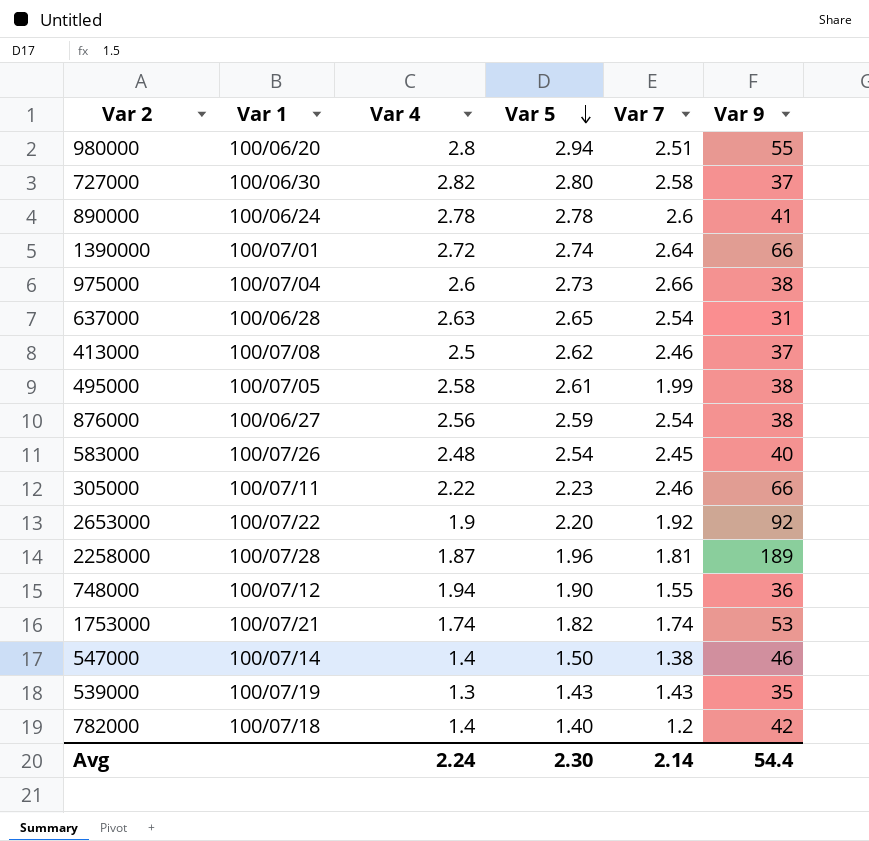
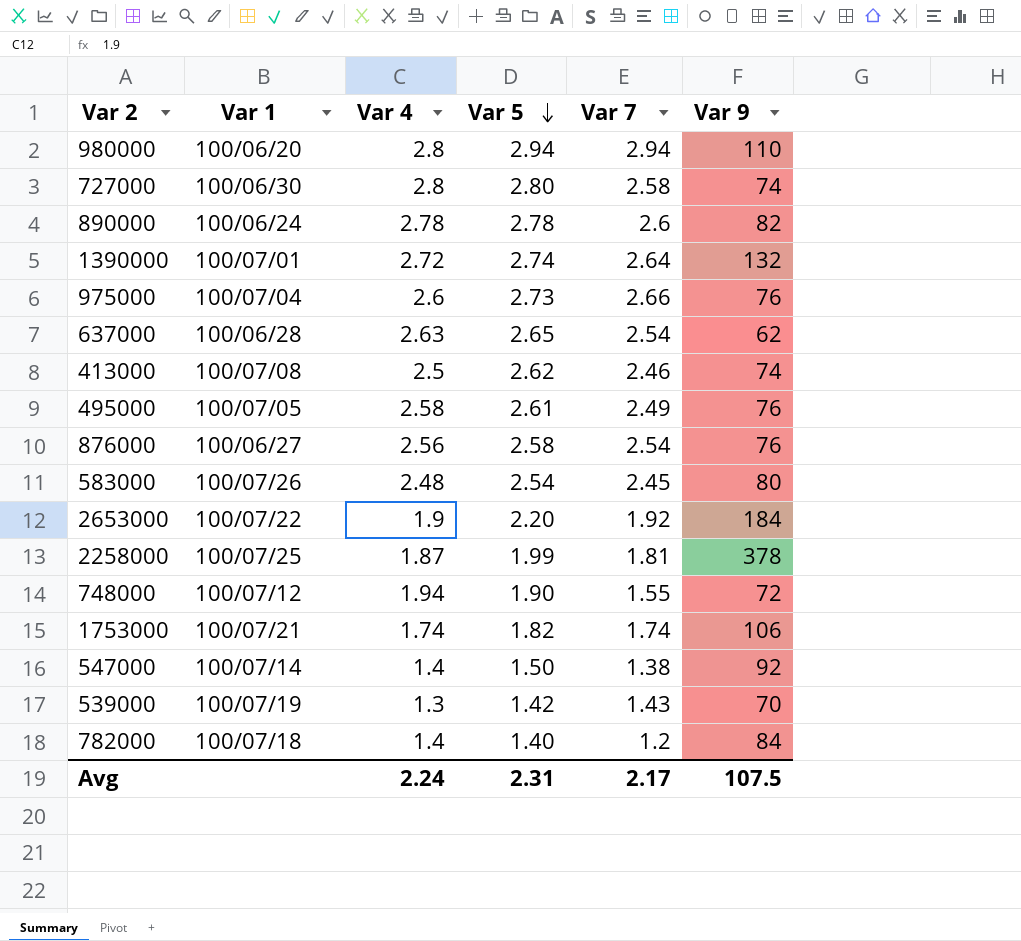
row 305000: 100/07/11 | 2.22 | 2.23 | 2.46 | 66 -> none
980000 | Var 7: 2.51 -> 2.94
980000 | Var 9: 55 -> 110
727000 | Var 4: 2.82 -> 2.8
727000 | Var 9: 37 -> 74
890000 | Var 9: 41 -> 82
1390000 | Var 9: 66 -> 132
975000 | Var 9: 38 -> 76
637000 | Var 9: 31 -> 62
413000 | Var 9: 37 -> 74
495000 | Var 7: 1.99 -> 2.49
495000 | Var 9: 38 -> 76
876000 | Var 5: 2.59 -> 2.58
876000 | Var 9: 38 -> 76
583000 | Var 9: 40 -> 80
2653000 | Var 9: 92 -> 184
2258000 | Var 1: 100/07/28 -> 100/07/25
2258000 | Var 5: 1.96 -> 1.99
2258000 | Var 9: 189 -> 378
748000 | Var 9: 36 -> 72
1753000 | Var 9: 53 -> 106
547000 | Var 9: 46 -> 92
539000 | Var 5: 1.43 -> 1.42
539000 | Var 9: 35 -> 70
782000 | Var 9: 42 -> 84
Avg | Var 5: 2.30 -> 2.31
Avg | Var 7: 2.14 -> 2.17
Avg | Var 9: 54.4 -> 107.5

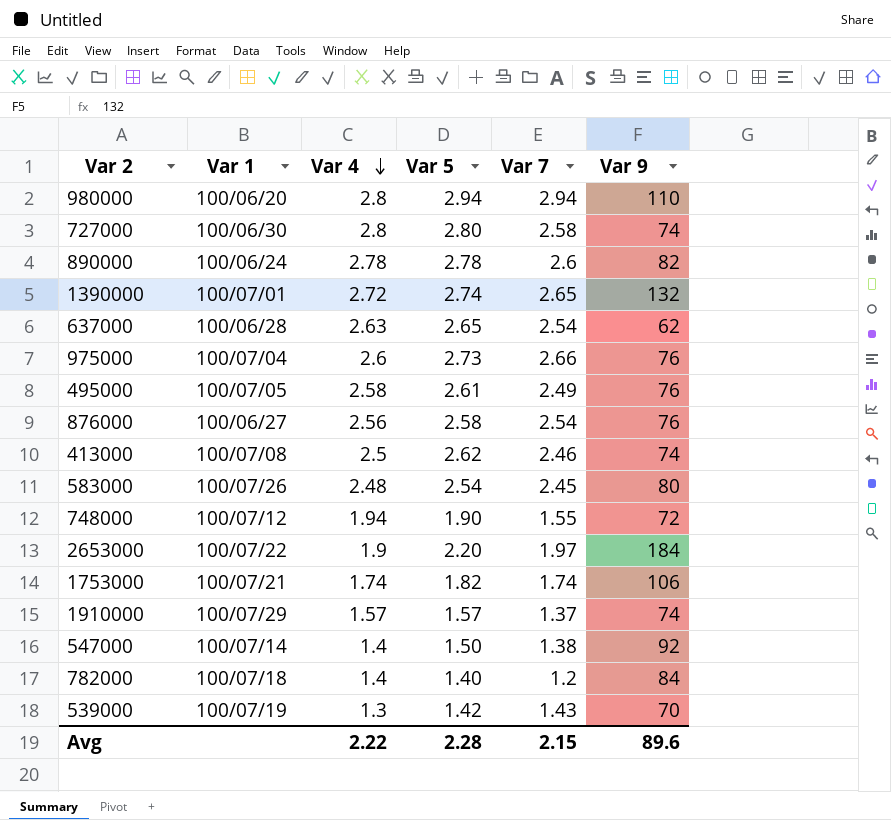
row order: Var 5 descending -> Var 4 descending
row 2258000: 100/07/25 | 1.87 | 1.99 | 1.81 | 378 -> none
1390000 | Var 7: 2.64 -> 2.65
2653000 | Var 7: 1.92 -> 1.97
row 1910000: none -> 100/07/29 | 1.57 | 1.57 | 1.37 | 74
Avg | Var 4: 2.24 -> 2.22
Avg | Var 5: 2.31 -> 2.28
Avg | Var 7: 2.17 -> 2.15
Avg | Var 9: 107.5 -> 89.6

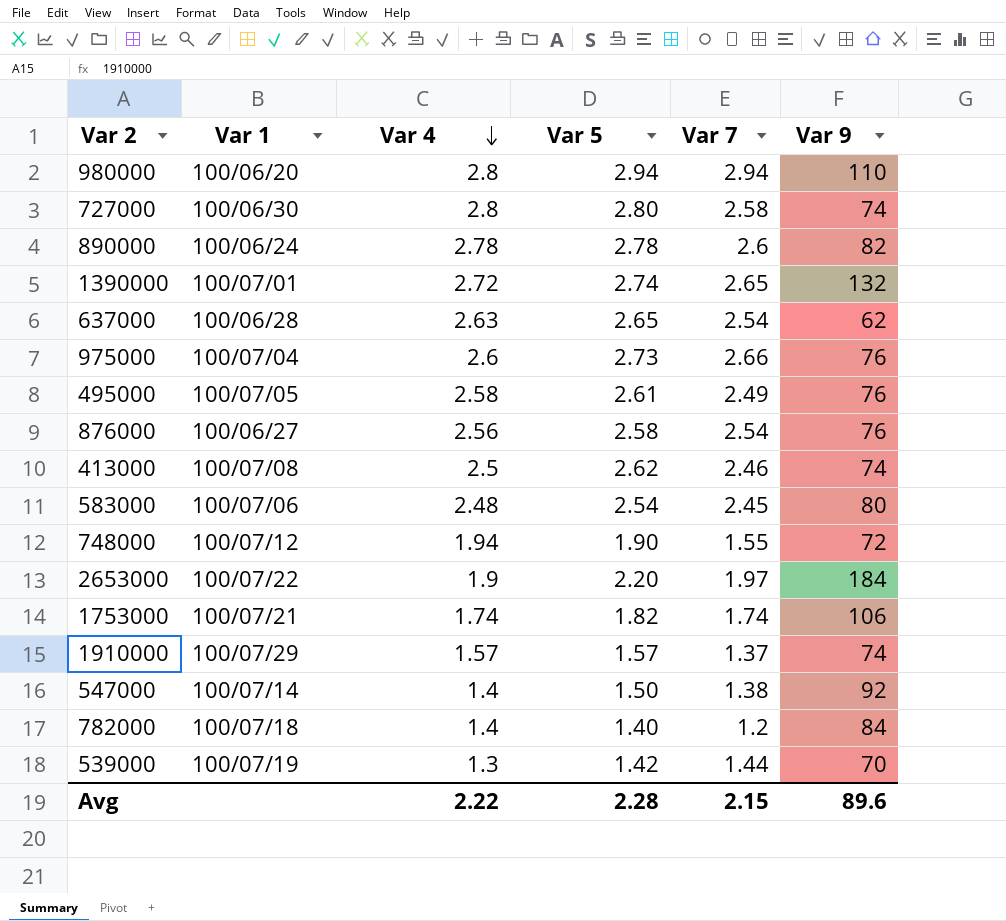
583000 | Var 1: 100/07/26 -> 100/07/06
539000 | Var 7: 1.43 -> 1.44

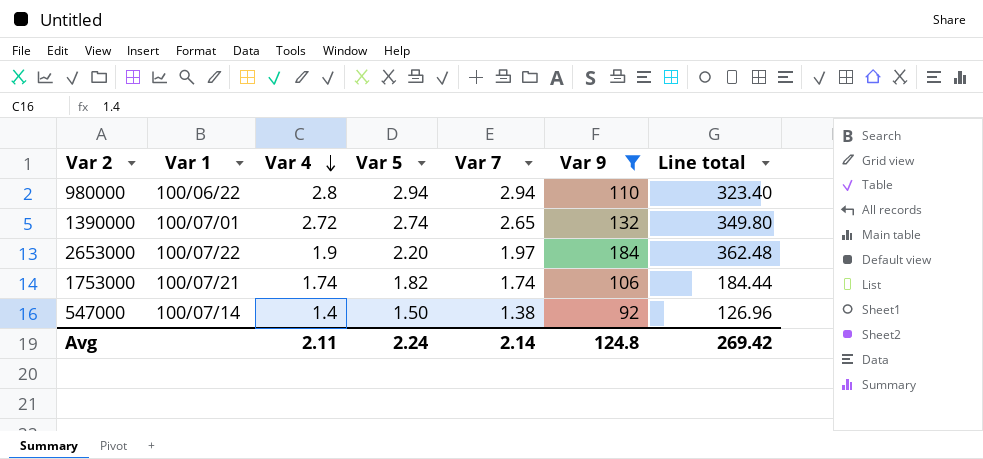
filter: none -> Var 9 >= 92
column Line total | formula: none -> [Var 7] * [Var 9]
980000 | Var 1: 100/06/20 -> 100/06/22
Avg | Var 4: 2.22 -> 2.11
Avg | Var 5: 2.28 -> 2.24
Avg | Var 7: 2.15 -> 2.14
Avg | Var 9: 89.6 -> 124.8

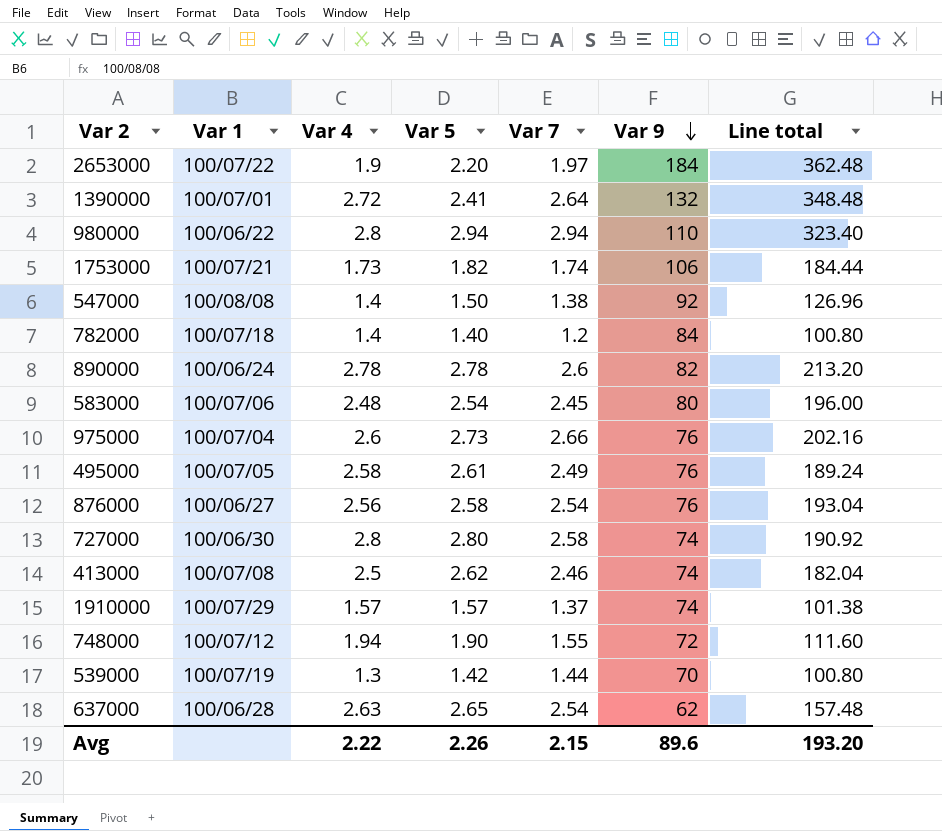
filter: Var 9 >= 92 -> none
row order: Var 4 descending -> Var 9 descending
1390000 | Var 5: 2.74 -> 2.41
1390000 | Var 7: 2.65 -> 2.64
1390000 | Line total: 349.80 -> 348.48
1753000 | Var 4: 1.74 -> 1.73
547000 | Var 1: 100/07/14 -> 100/08/08
Avg | Var 4: 2.11 -> 2.22
Avg | Var 5: 2.24 -> 2.26
Avg | Var 7: 2.14 -> 2.15
Avg | Var 9: 124.8 -> 89.6
Avg | Line total: 269.42 -> 193.20

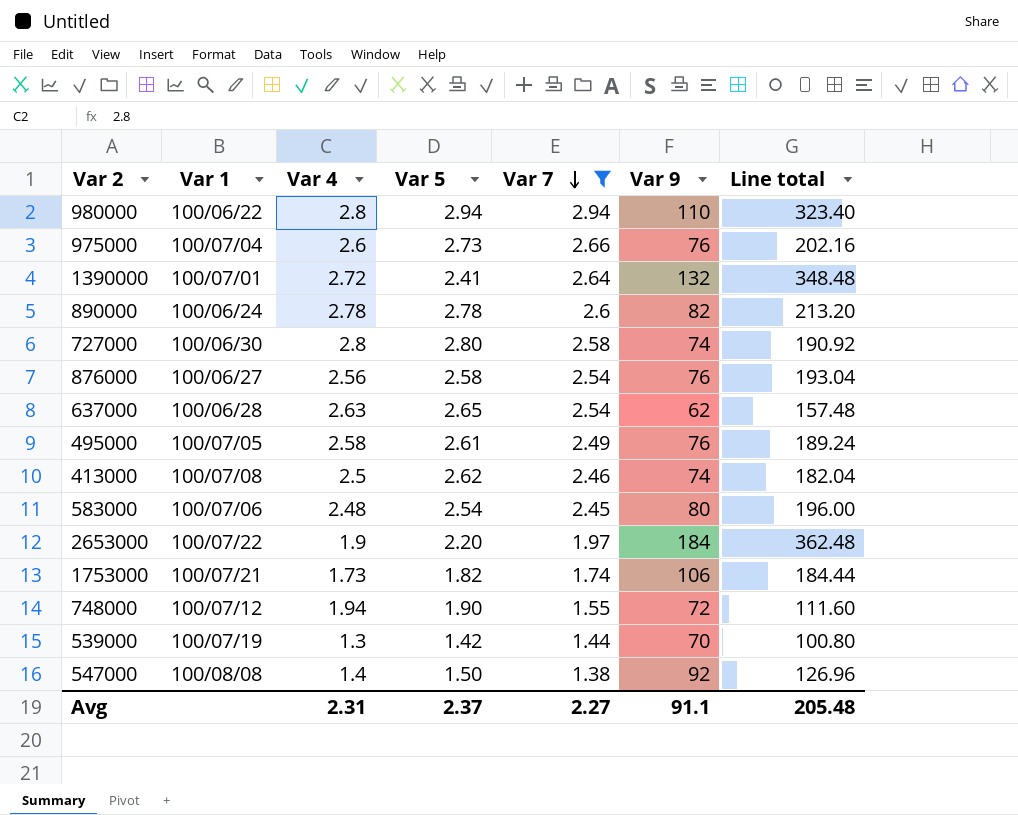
filter: none -> Var 7 >= 1.38
row order: Var 9 descending -> Var 7 descending
Avg | Var 4: 2.22 -> 2.31
Avg | Var 5: 2.26 -> 2.37
Avg | Var 7: 2.15 -> 2.27
Avg | Var 9: 89.6 -> 91.1
Avg | Line total: 193.20 -> 205.48

